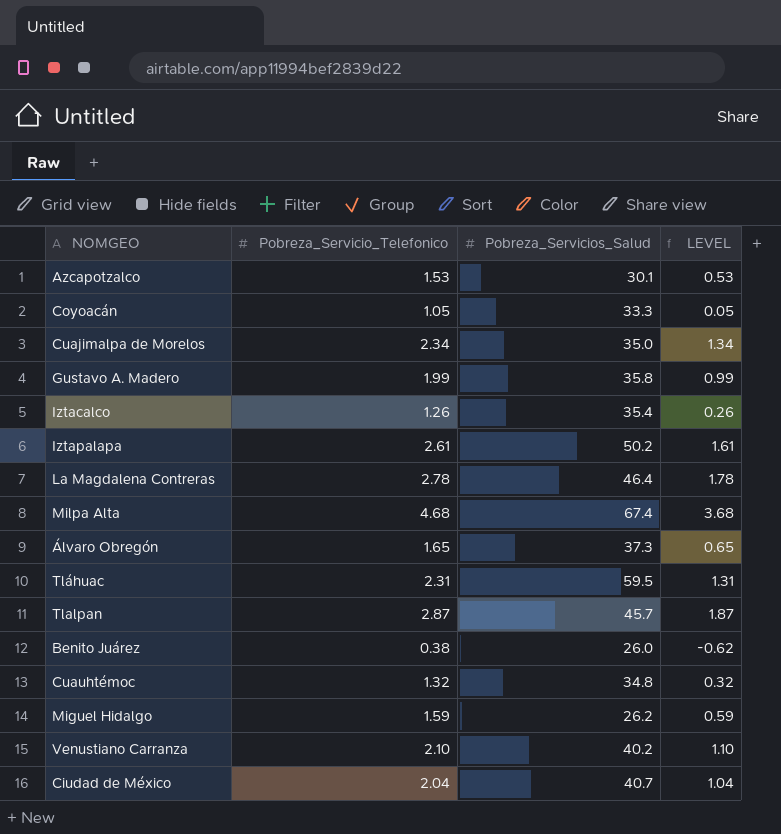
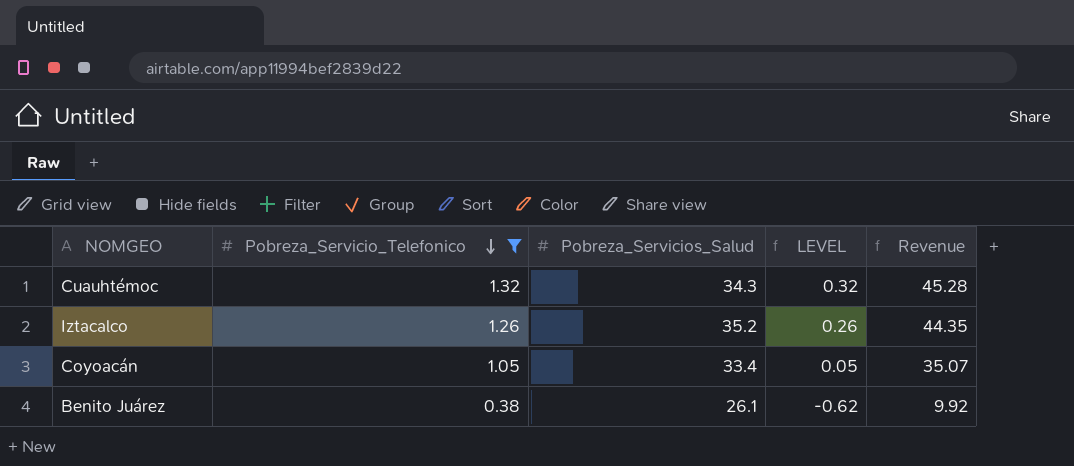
filter: none -> Pobreza_Servicio_Telefonico <= 1.32
row order: none -> Pobreza_Servicio_Telefonico descending
column Revenue | formula: none -> [Pobreza_Servicio_Telefonico] * [Pobreza_Servicios_Salud]
Cuauhtémoc | Pobreza_Servicios_Salud: 34.8 -> 34.3
Iztacalco | Pobreza_Servicios_Salud: 35.4 -> 35.2
Coyoacán | Pobreza_Servicios_Salud: 33.3 -> 33.4
Benito Juárez | Pobreza_Servicios_Salud: 26.0 -> 26.1

